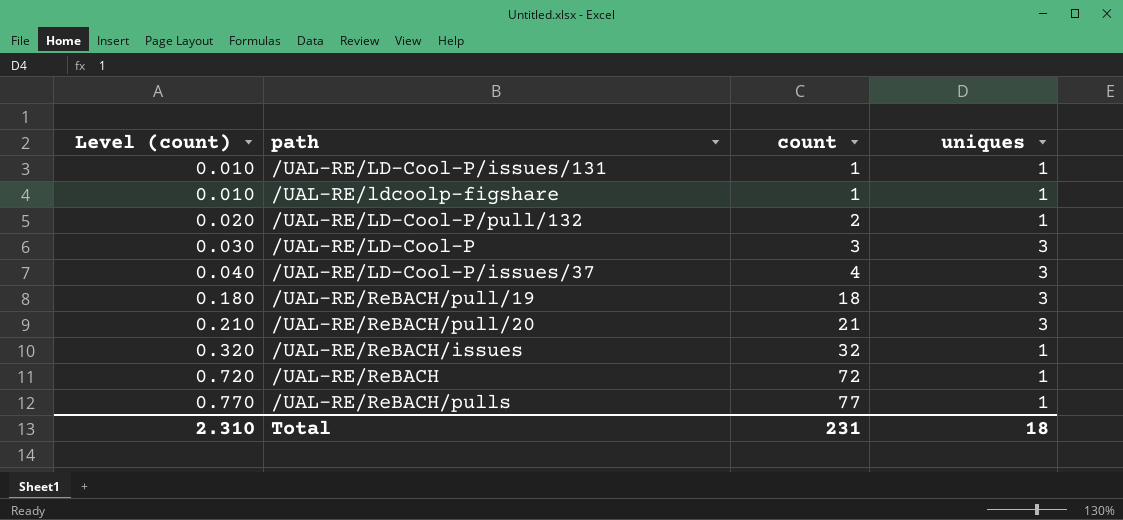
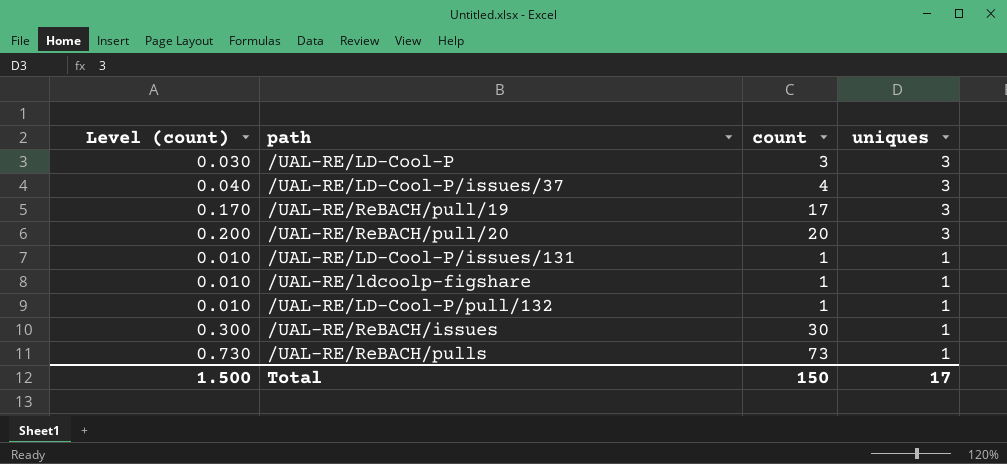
row order: Level (count) ascending -> uniques descending
row /UAL-RE/ReBACH: 0.720 | 72 | 1 -> none
/UAL-RE/ReBACH/pull/19 | Level (count): 0.180 -> 0.170
/UAL-RE/ReBACH/pull/19 | count: 18 -> 17
/UAL-RE/ReBACH/pull/20 | Level (count): 0.210 -> 0.200
/UAL-RE/ReBACH/pull/20 | count: 21 -> 20
/UAL-RE/LD-Cool-P/pull/132 | Level (count): 0.020 -> 0.010
/UAL-RE/LD-Cool-P/pull/132 | count: 2 -> 1
/UAL-RE/ReBACH/issues | Level (count): 0.320 -> 0.300
/UAL-RE/ReBACH/issues | count: 32 -> 30
/UAL-RE/ReBACH/pulls | Level (count): 0.770 -> 0.730
/UAL-RE/ReBACH/pulls | count: 77 -> 73
Total | Level (count): 2.310 -> 1.500
Total | count: 231 -> 150
Total | uniques: 18 -> 17

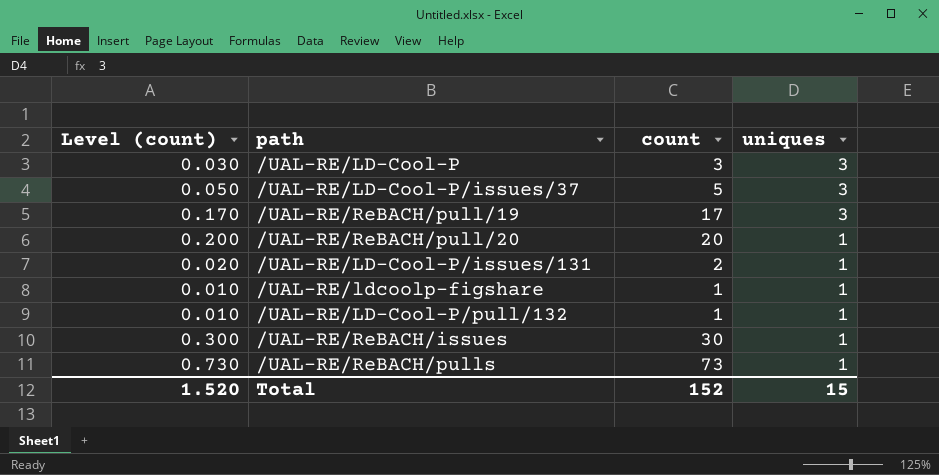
/UAL-RE/LD-Cool-P/issues/37 | Level (count): 0.040 -> 0.050
/UAL-RE/LD-Cool-P/issues/37 | count: 4 -> 5
/UAL-RE/ReBACH/pull/20 | uniques: 3 -> 1
/UAL-RE/LD-Cool-P/issues/131 | Level (count): 0.010 -> 0.020
/UAL-RE/LD-Cool-P/issues/131 | count: 1 -> 2
Total | Level (count): 1.500 -> 1.520
Total | count: 150 -> 152
Total | uniques: 17 -> 15

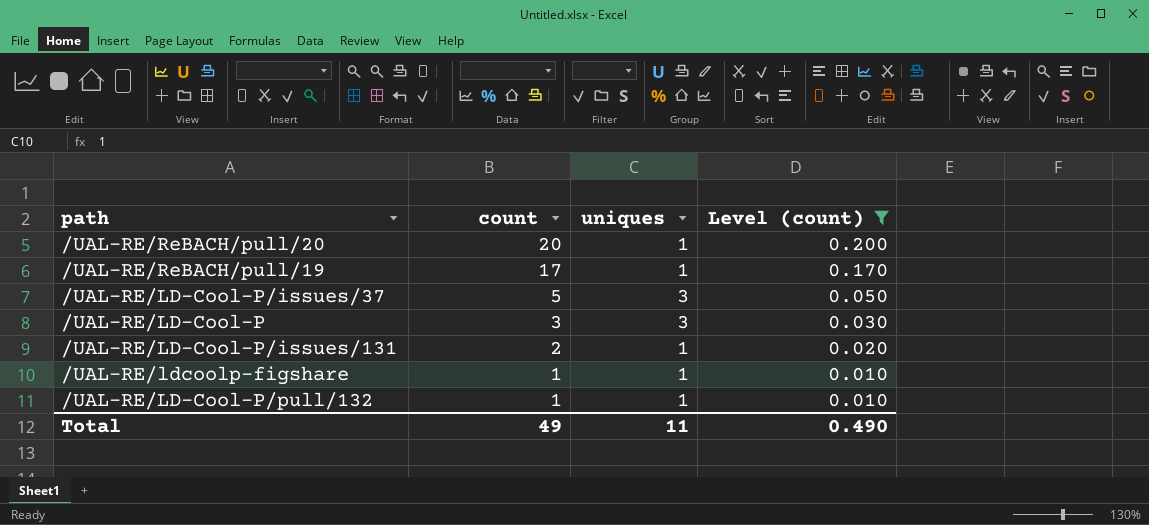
filter: none -> Level (count) <= 0.200
row order: uniques descending -> count descending
column Level (count) | position: 1 -> 4
/UAL-RE/ReBACH/pull/19 | uniques: 3 -> 1
Total | count: 152 -> 49
Total | uniques: 15 -> 11
Total | Level (count): 1.520 -> 0.490

